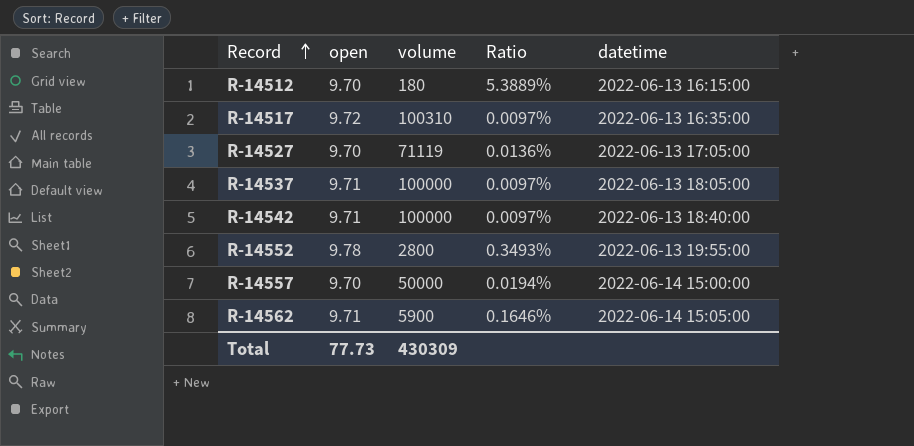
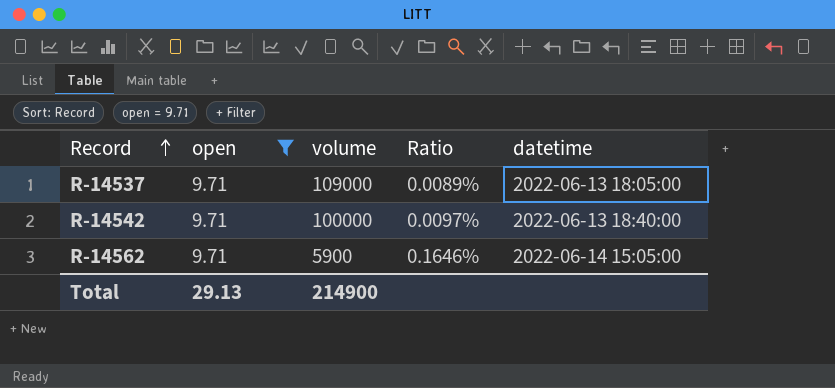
filter: none -> open = 9.71
R-14537 | volume: 100000 -> 109000
R-14537 | Ratio: 0.0097% -> 0.0089%
Total | open: 77.73 -> 29.13
Total | volume: 430309 -> 214900

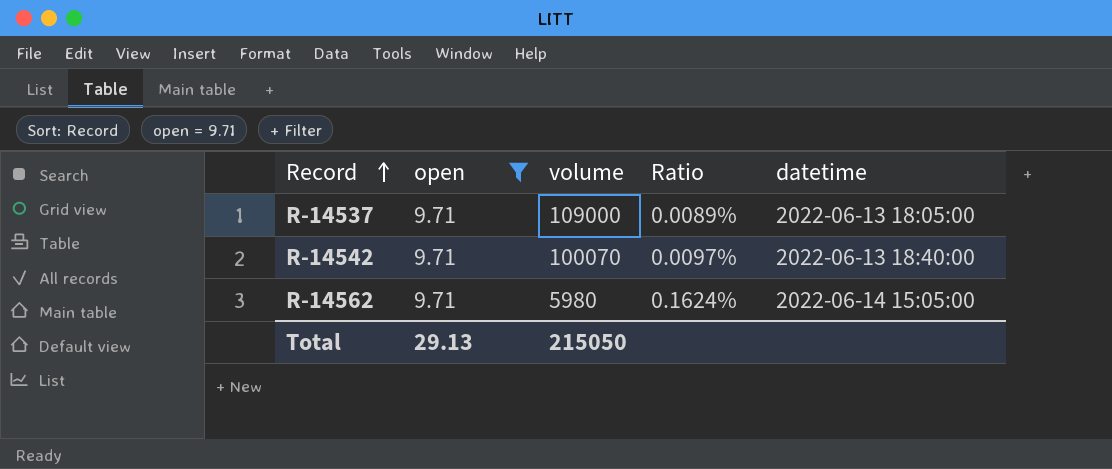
R-14542 | volume: 100000 -> 100070
R-14562 | volume: 5900 -> 5980
R-14562 | Ratio: 0.1646% -> 0.1624%
Total | volume: 214900 -> 215050

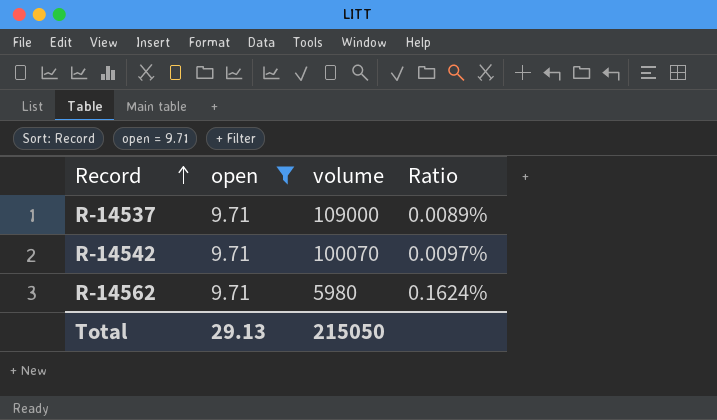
column datetime | position: 5 -> none

